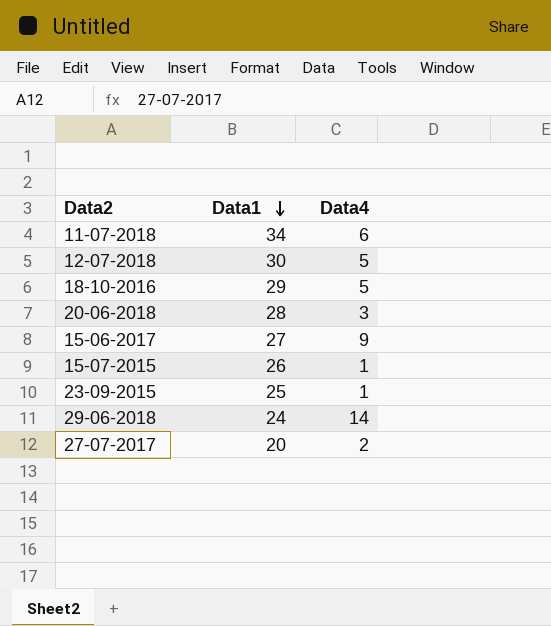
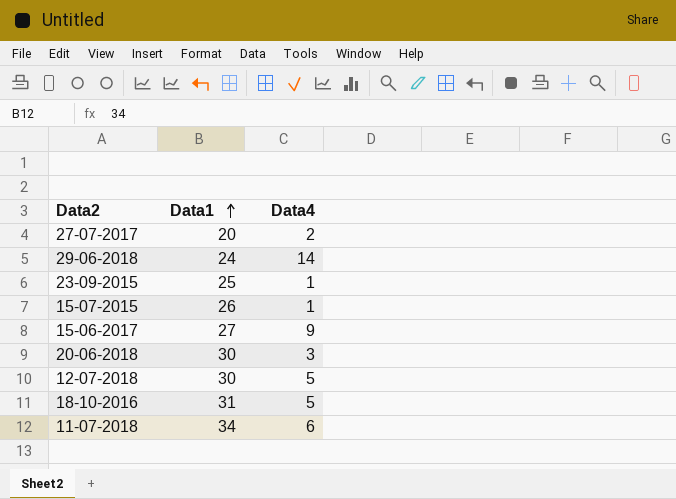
row order: Data1 descending -> Data1 ascending
20-06-2018 | Data1: 28 -> 30
18-10-2016 | Data1: 29 -> 31

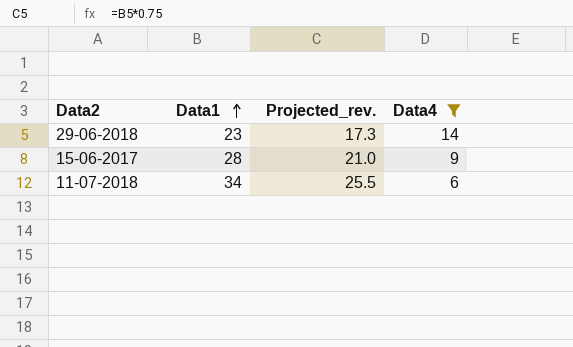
filter: none -> Data4 >= 6
column Projected_rev. | formula: none -> [Data1] * 0.75
29-06-2018 | Data1: 24 -> 23
15-06-2017 | Data1: 27 -> 28

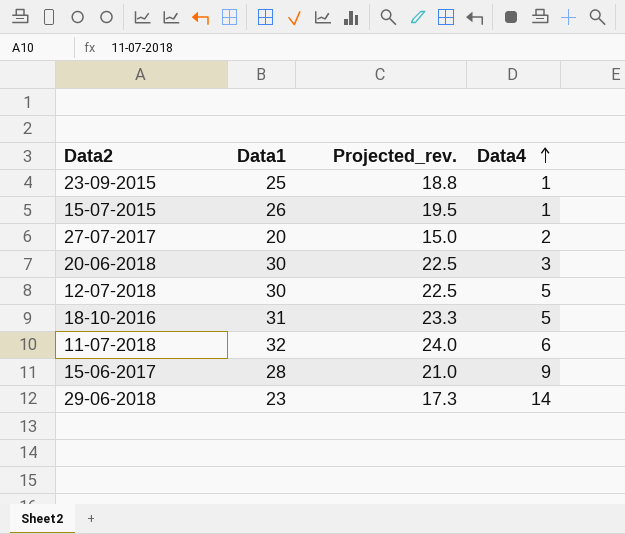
filter: Data4 >= 6 -> none
row order: Data1 ascending -> Data4 ascending
11-07-2018 | Data1: 34 -> 32
11-07-2018 | Projected_rev.: 25.5 -> 24.0

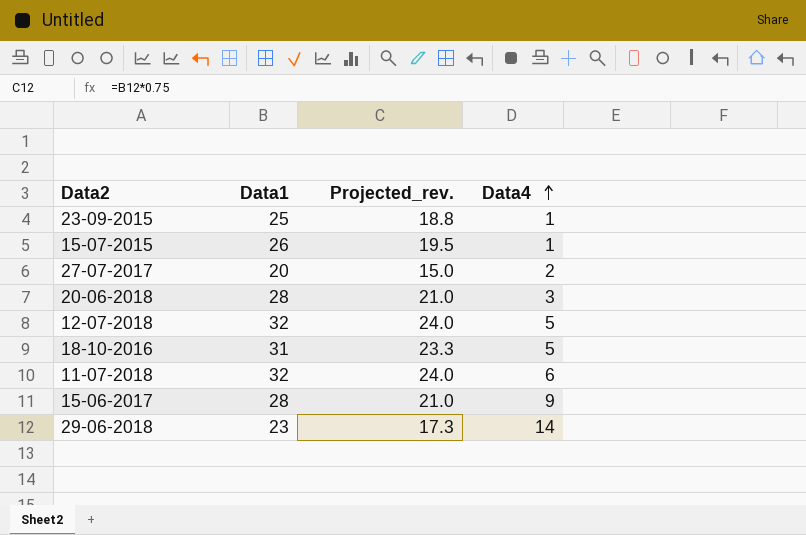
20-06-2018 | Data1: 30 -> 28
20-06-2018 | Projected_rev.: 22.5 -> 21.0
12-07-2018 | Data1: 30 -> 32
12-07-2018 | Projected_rev.: 22.5 -> 24.0

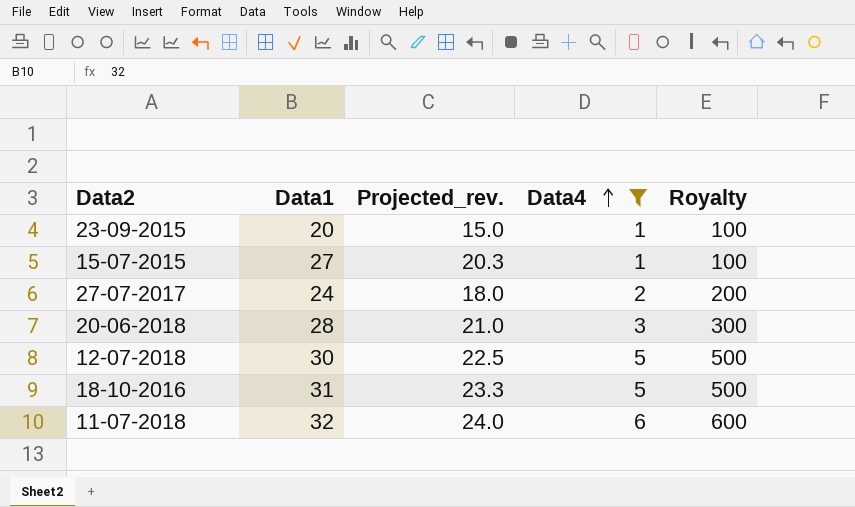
filter: none -> Data4 <= 6
column Royalty | formula: none -> [Data4] * 100
23-09-2015 | Data1: 25 -> 20
23-09-2015 | Projected_rev.: 18.8 -> 15.0
15-07-2015 | Data1: 26 -> 27
15-07-2015 | Projected_rev.: 19.5 -> 20.3
27-07-2017 | Data1: 20 -> 24
27-07-2017 | Projected_rev.: 15.0 -> 18.0
12-07-2018 | Data1: 32 -> 30
12-07-2018 | Projected_rev.: 24.0 -> 22.5

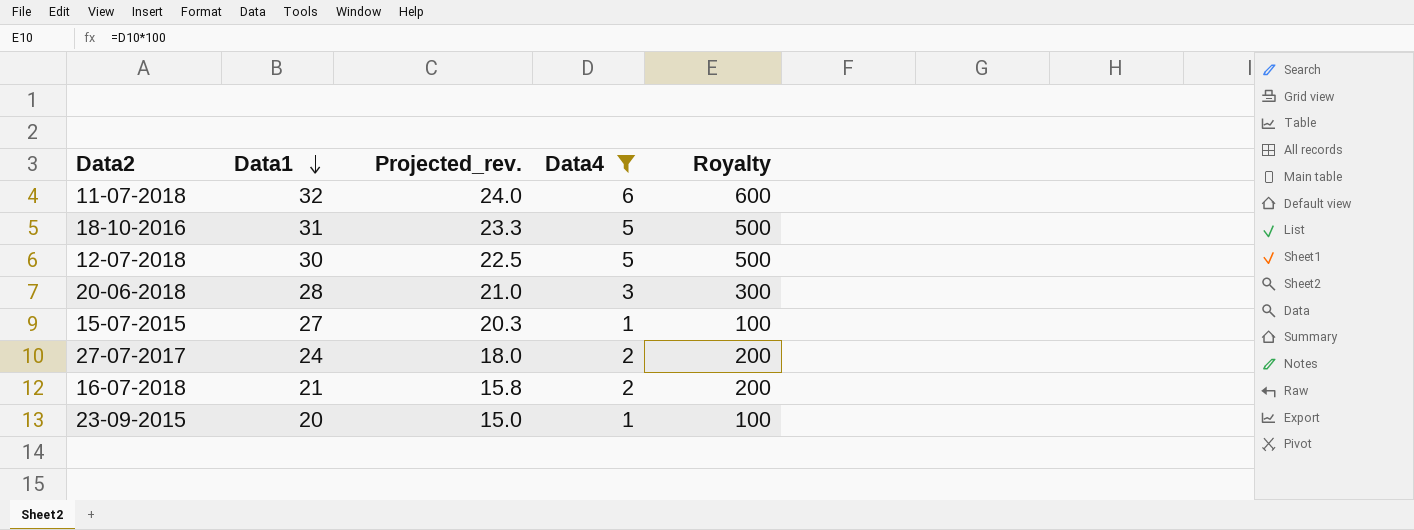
row order: Data4 ascending -> Data1 descending
row 16-07-2018: none -> 21 | 15.8 | 2 | 200

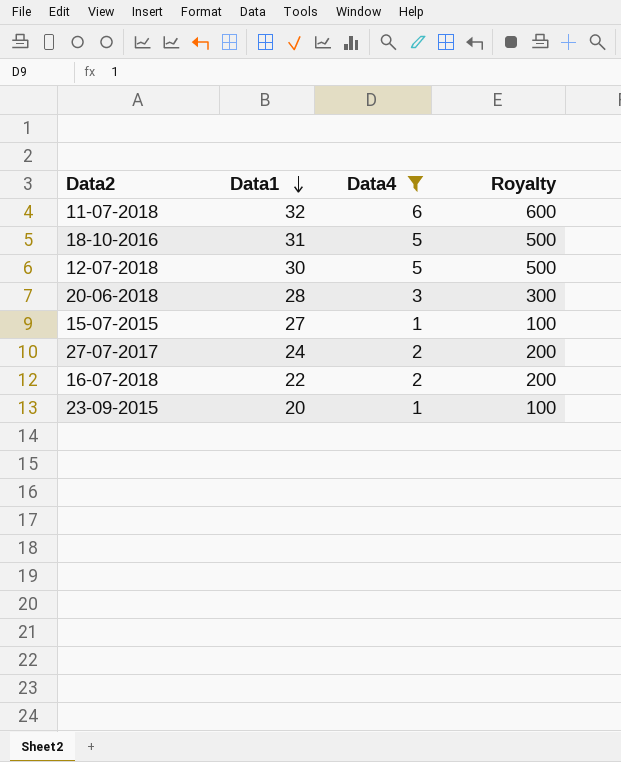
column Projected_rev. | formula: [Data1] * 0.75 -> none
16-07-2018 | Data1: 21 -> 22

